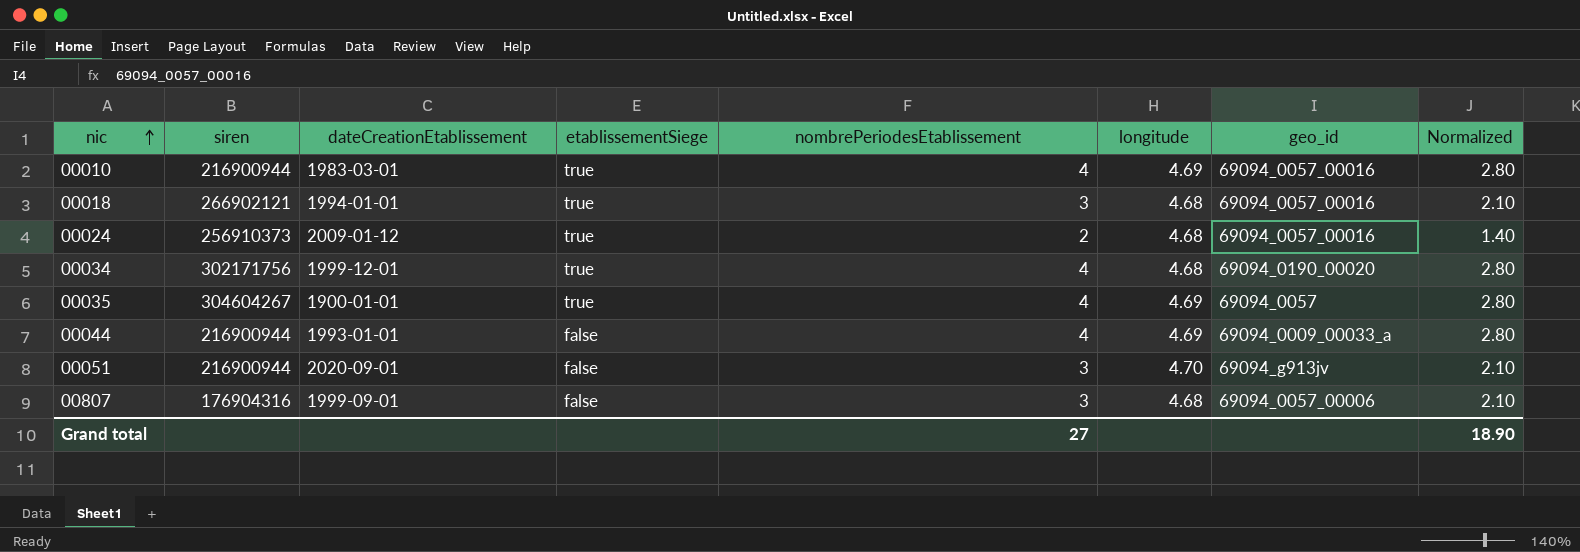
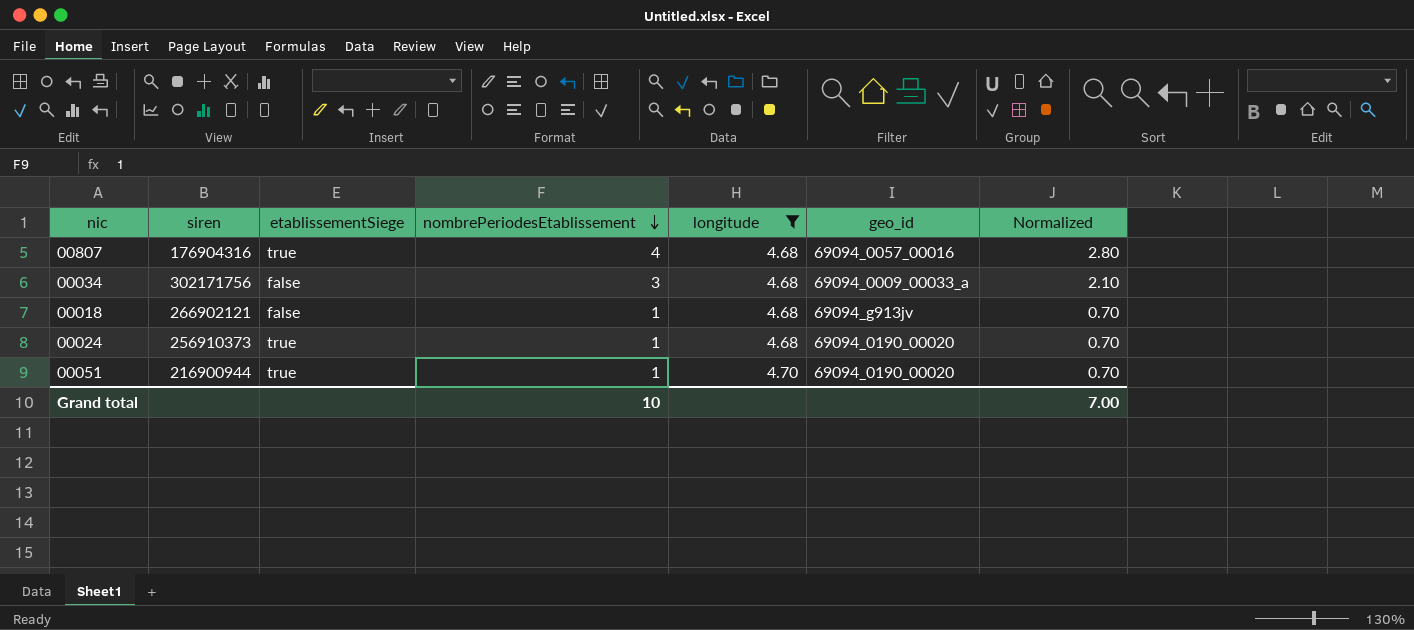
filter: none -> longitude != 4.69
row order: nic ascending -> nombrePeriodesEtablissement descending
column dateCreationEtablissement | position: 3 -> none
00807 | etablissementSiege: false -> true
00807 | nombrePeriodesEtablissement: 3 -> 4
00807 | geo_id: 69094_0057_00006 -> 69094_0057_00016
00807 | Normalized: 2.10 -> 2.80
00034 | etablissementSiege: true -> false
00034 | nombrePeriodesEtablissement: 4 -> 3
00034 | geo_id: 69094_0190_00020 -> 69094_0009_00033_a
00034 | Normalized: 2.80 -> 2.10
00018 | etablissementSiege: true -> false
00018 | nombrePeriodesEtablissement: 3 -> 1
00018 | geo_id: 69094_0057_00016 -> 69094_g913jv
00018 | Normalized: 2.10 -> 0.70
00024 | nombrePeriodesEtablissement: 2 -> 1
00024 | geo_id: 69094_0057_00016 -> 69094_0190_00020
00024 | Normalized: 1.40 -> 0.70
00051 | etablissementSiege: false -> true
00051 | nombrePeriodesEtablissement: 3 -> 1
00051 | geo_id: 69094_g913jv -> 69094_0190_00020
00051 | Normalized: 2.10 -> 0.70
Grand total | nombrePeriodesEtablissement: 27 -> 10
Grand total | Normalized: 18.90 -> 7.00

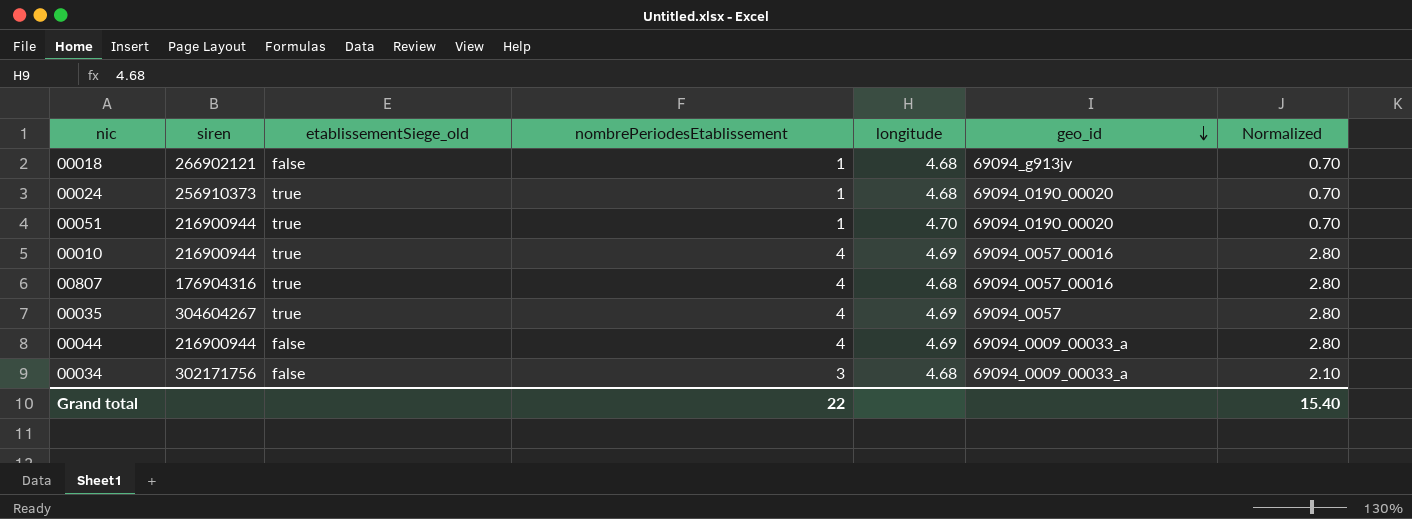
filter: longitude != 4.69 -> none
row order: nombrePeriodesEtablissement descending -> geo_id descending
column name: etablissementSiege -> etablissementSiege_old
Grand total | nombrePeriodesEtablissement: 10 -> 22
Grand total | Normalized: 7.00 -> 15.40

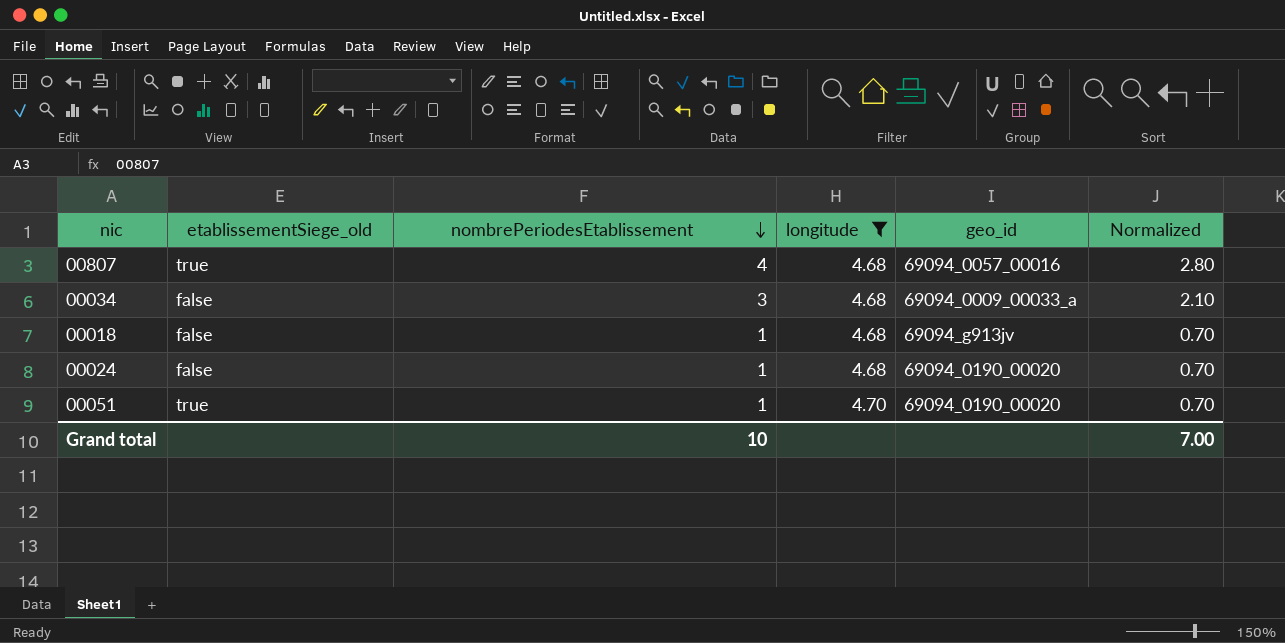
filter: none -> longitude != 4.69
row order: geo_id descending -> nombrePeriodesEtablissement descending
column siren | position: 2 -> none
00024 | etablissementSiege_old: true -> false
Grand total | nombrePeriodesEtablissement: 22 -> 10
Grand total | Normalized: 15.40 -> 7.00

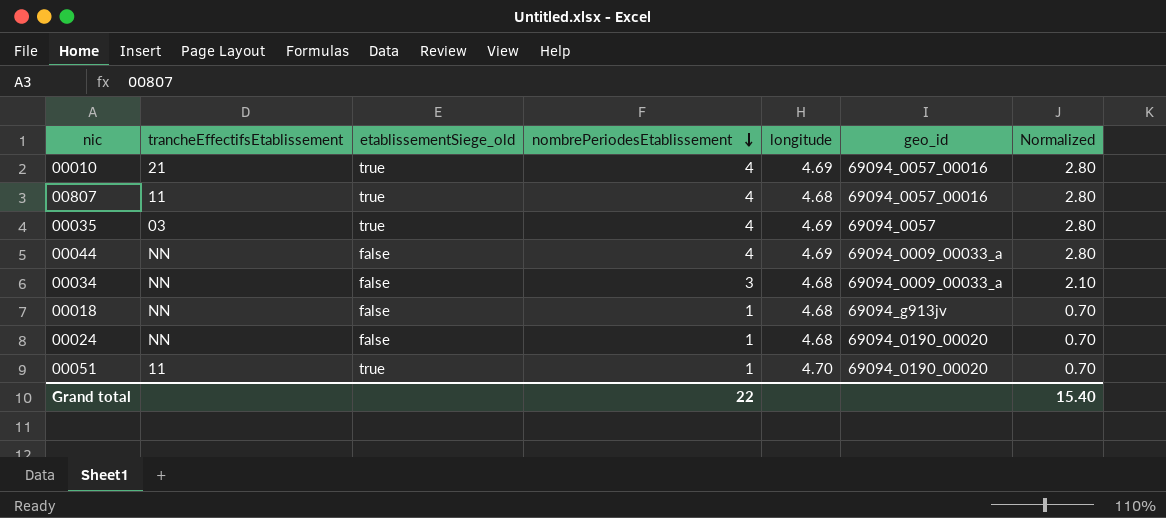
filter: longitude != 4.69 -> none
column trancheEffectifsEtablissement | position: none -> 2
Grand total | nombrePeriodesEtablissement: 10 -> 22
Grand total | Normalized: 7.00 -> 15.40

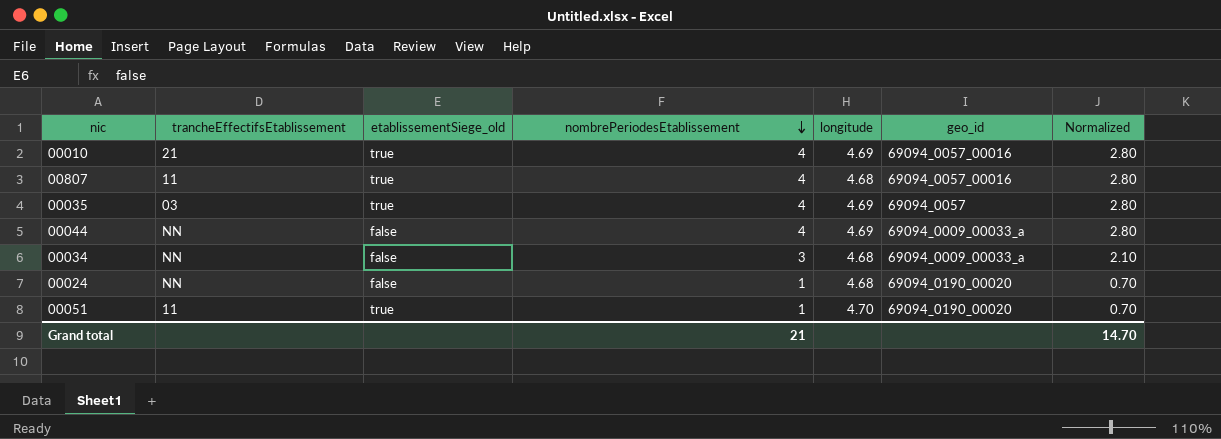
row 00018: NN | false | 1 | 4.68 | 69094_g913jv | 0.70 -> none
Grand total | nombrePeriodesEtablissement: 22 -> 21
Grand total | Normalized: 15.40 -> 14.70

